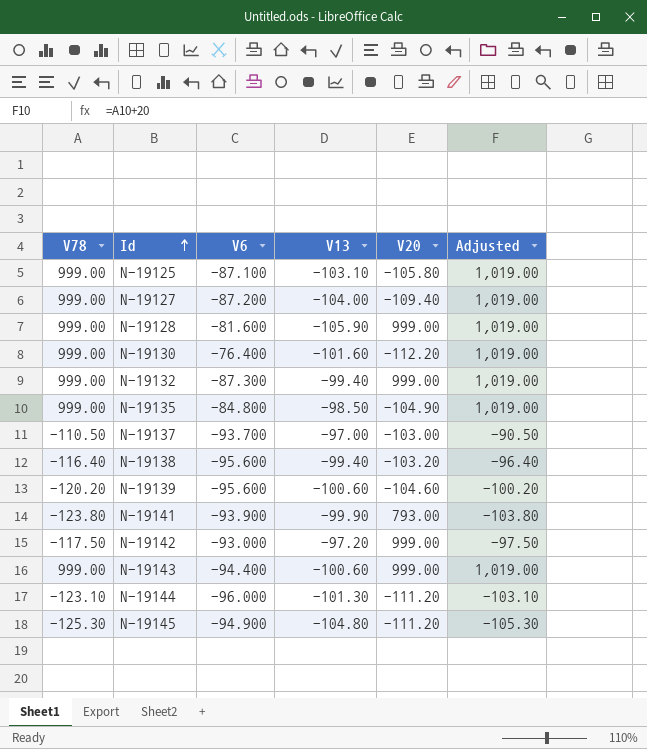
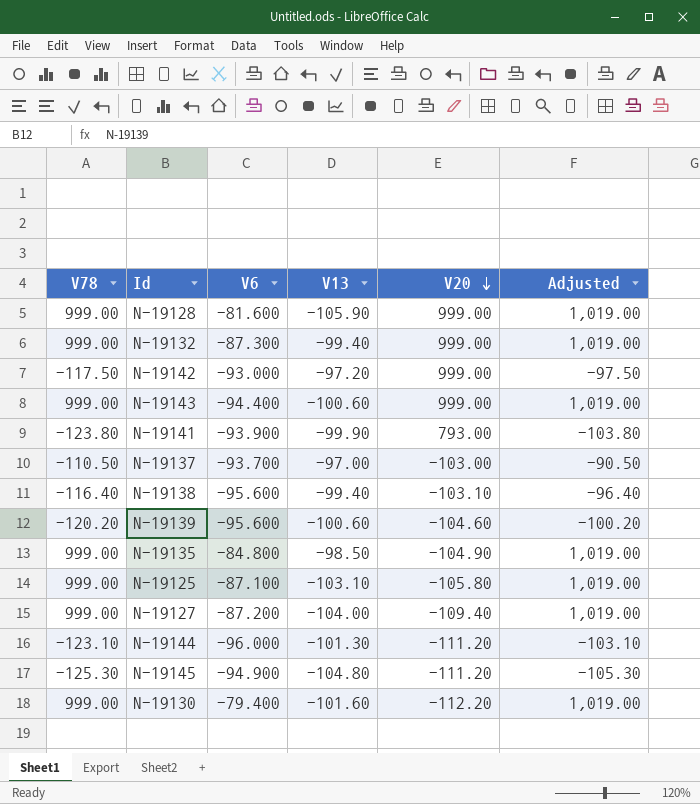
row order: Id ascending -> V20 descending
N-19138 | V20: -103.20 -> -103.10
N-19130 | V6: -76.400 -> -79.400

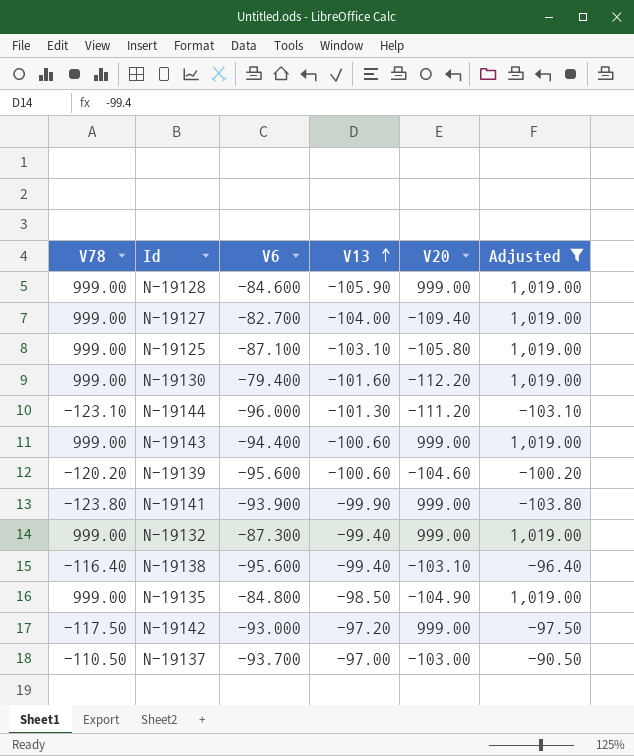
filter: none -> Adjusted != -105.30
row order: V20 descending -> V13 ascending
N-19128 | V6: -81.600 -> -84.600
N-19127 | V6: -87.200 -> -82.700
N-19141 | V20: 793.00 -> 999.00

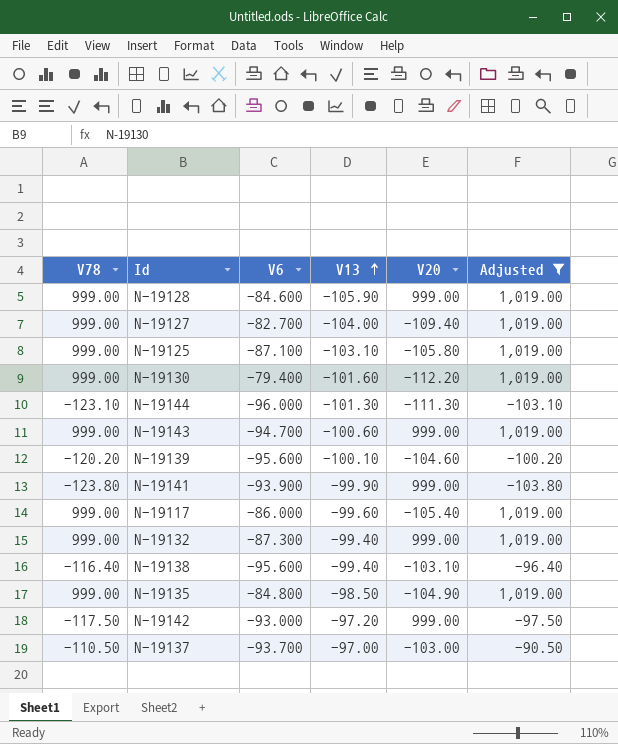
N-19144 | V20: -111.20 -> -111.30
N-19143 | V6: -94.400 -> -94.700
N-19139 | V13: -100.60 -> -100.10
row N-19117: none -> 999.00 | -86.000 | -99.60 | -105.40 | 1,019.00

